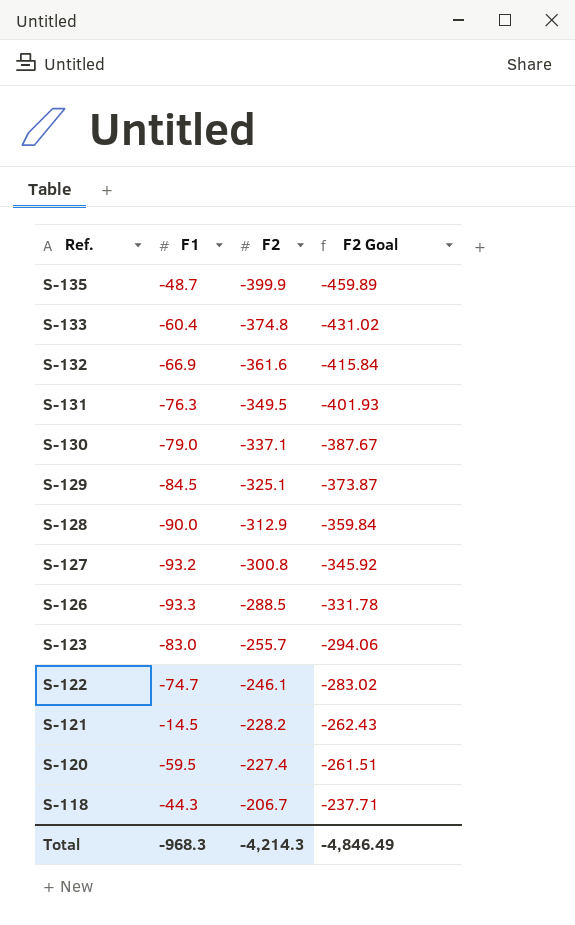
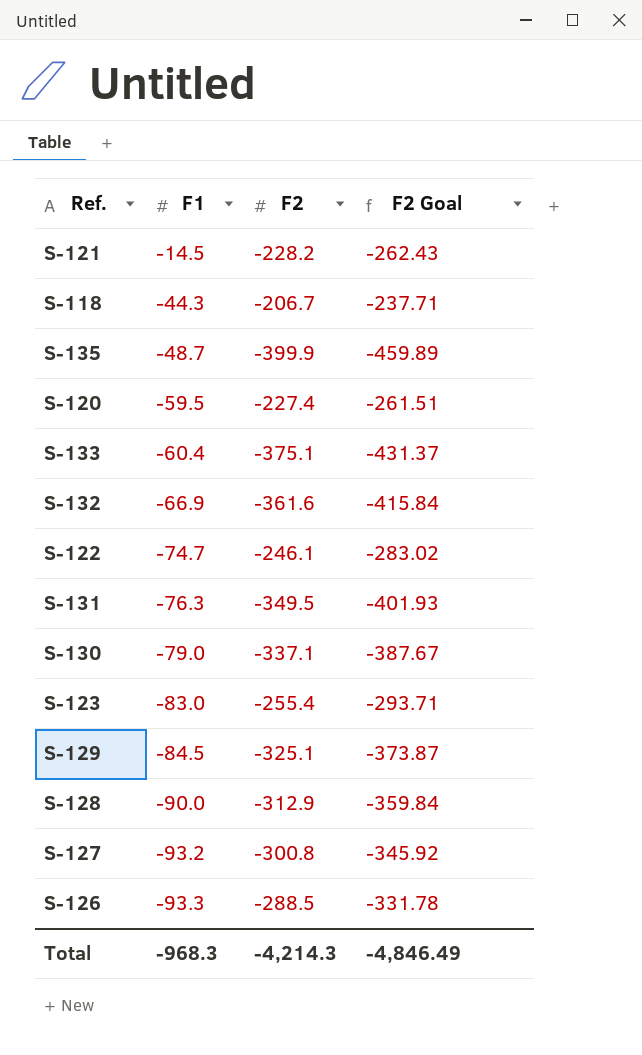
row order: Ref. descending -> F1 descending
S-133 | F2: -374.8 -> -375.1
S-133 | F2 Goal: -431.02 -> -431.37
S-123 | F2: -255.7 -> -255.4
S-123 | F2 Goal: -294.06 -> -293.71

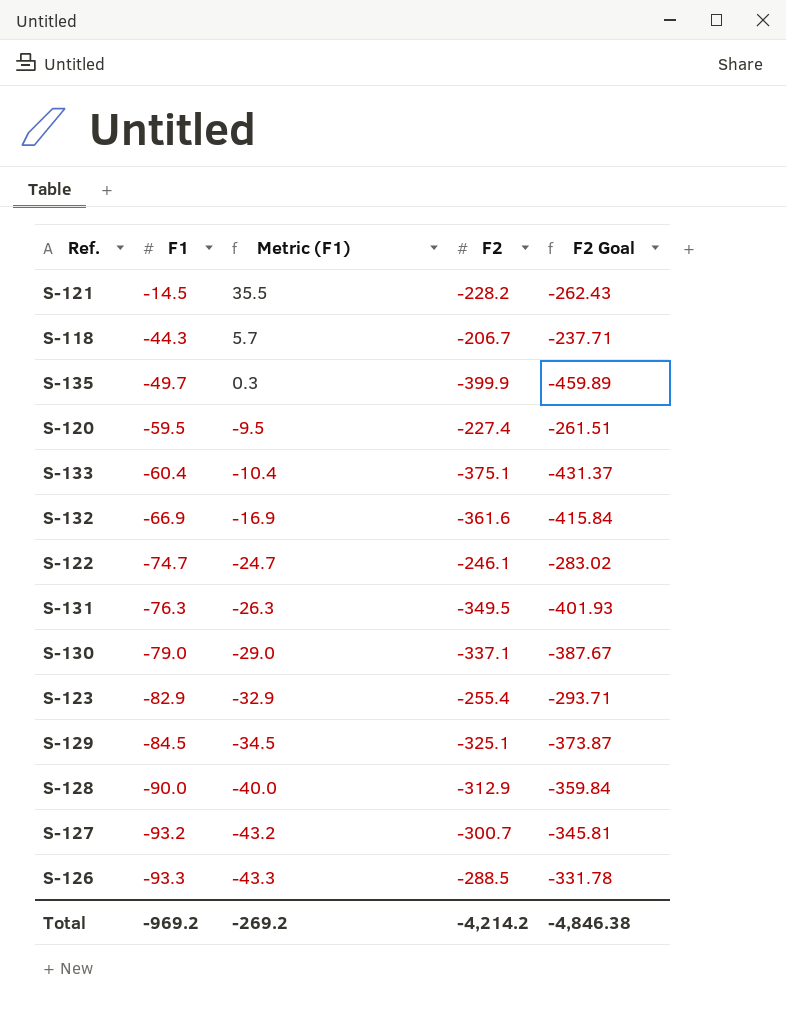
column Metric (F1) | formula: none -> [F1] + 50
S-135 | F1: -48.7 -> -49.7
S-123 | F1: -83.0 -> -82.9
S-127 | F2: -300.8 -> -300.7
S-127 | F2 Goal: -345.92 -> -345.81
Total | F1: -968.3 -> -969.2
Total | F2: -4,214.3 -> -4,214.2
Total | F2 Goal: -4,846.49 -> -4,846.38

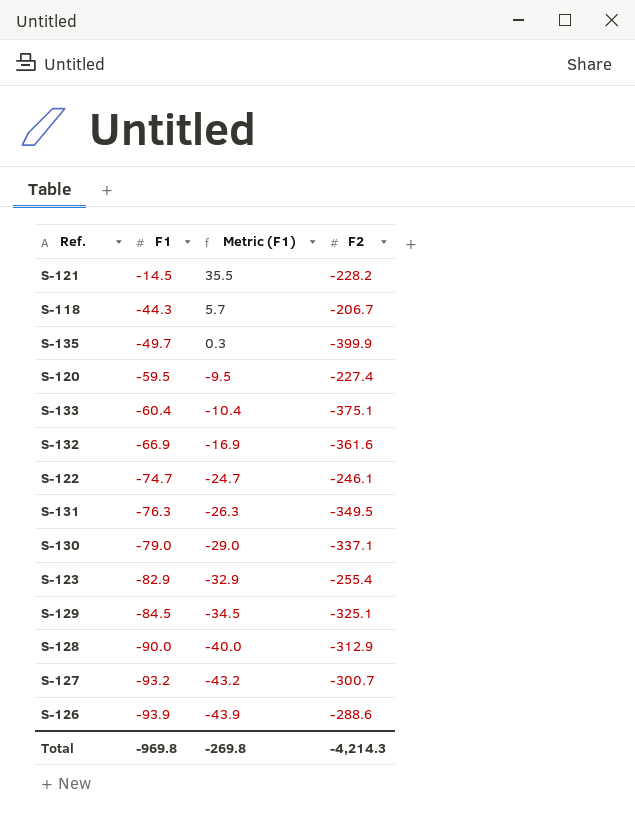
column F2 Goal | formula: [F2] * 1.15 -> none
S-126 | F1: -93.3 -> -93.9
S-126 | Metric (F1): -43.3 -> -43.9
S-126 | F2: -288.5 -> -288.6
Total | F1: -969.2 -> -969.8
Total | Metric (F1): -269.2 -> -269.8
Total | F2: -4,214.2 -> -4,214.3

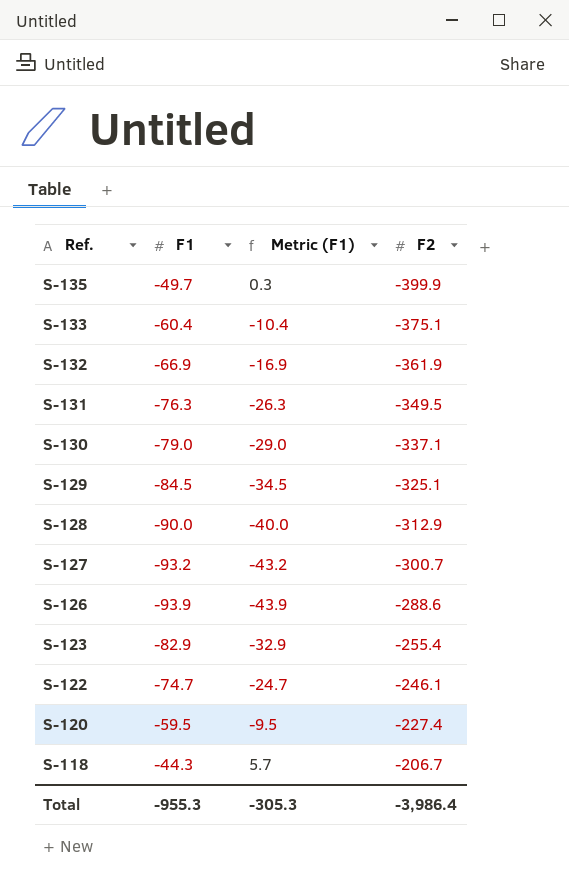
row order: F1 descending -> Ref. descending
row S-121: -14.5 | 35.5 | -228.2 -> none
S-132 | F2: -361.6 -> -361.9
Total | F1: -969.8 -> -955.3
Total | Metric (F1): -269.8 -> -305.3
Total | F2: -4,214.3 -> -3,986.4

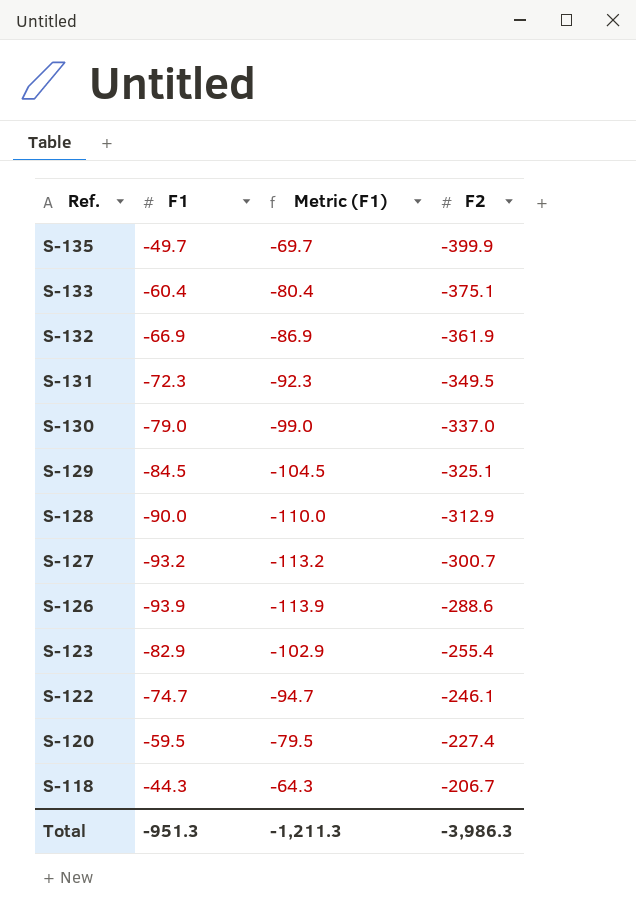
column Metric (F1) | formula: [F1] + 50 -> [F1] - 20
S-131 | F1: -76.3 -> -72.3
S-130 | F2: -337.1 -> -337.0
Total | F1: -955.3 -> -951.3
Total | Metric (F1): -305.3 -> -1,211.3
Total | F2: -3,986.4 -> -3,986.3

